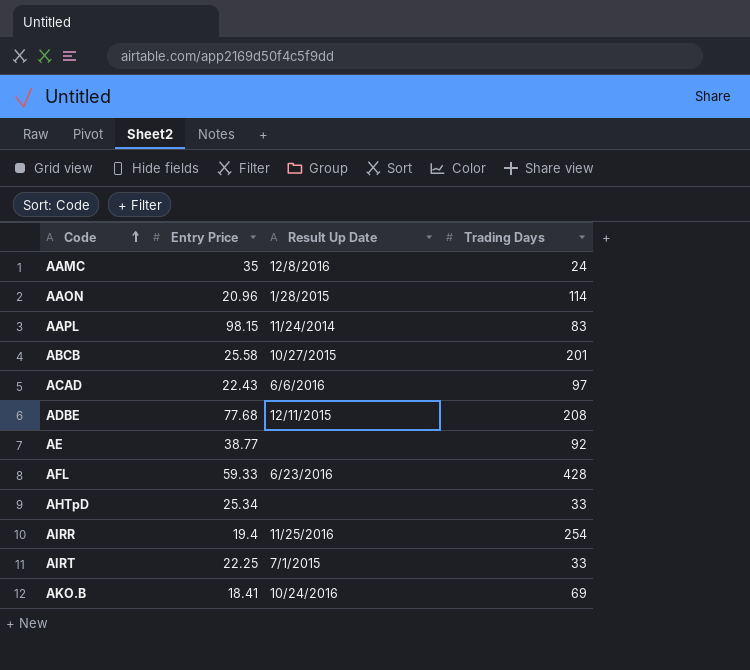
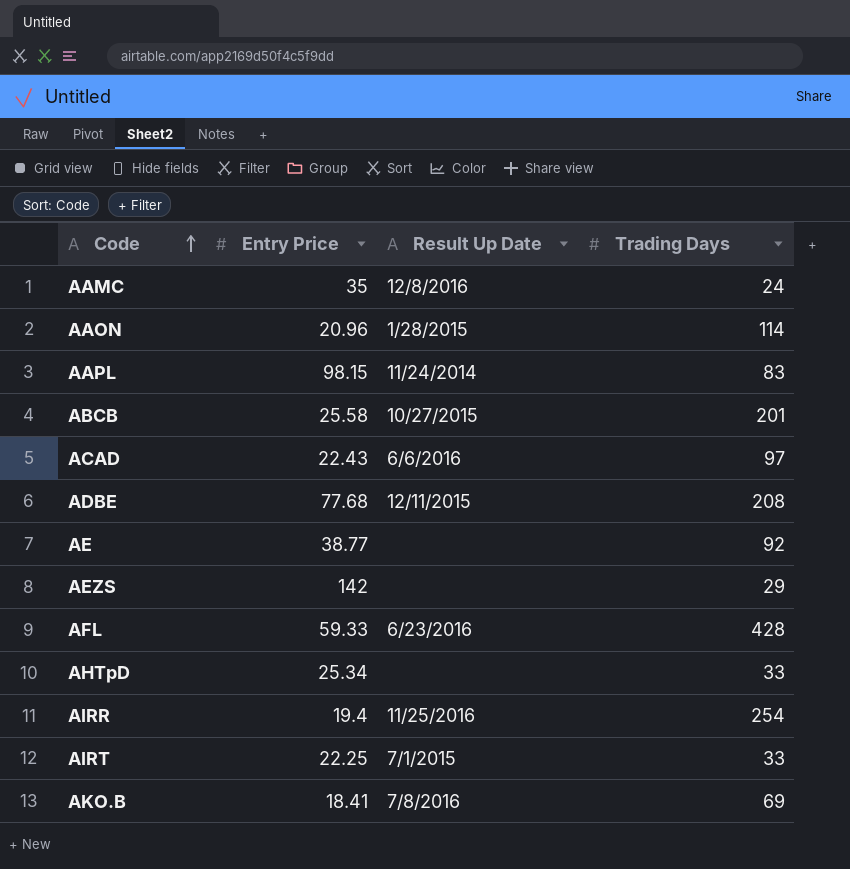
row AEZS: none -> 142 | none | 29
AKO.B | Result Up Date: 10/24/2016 -> 7/8/2016

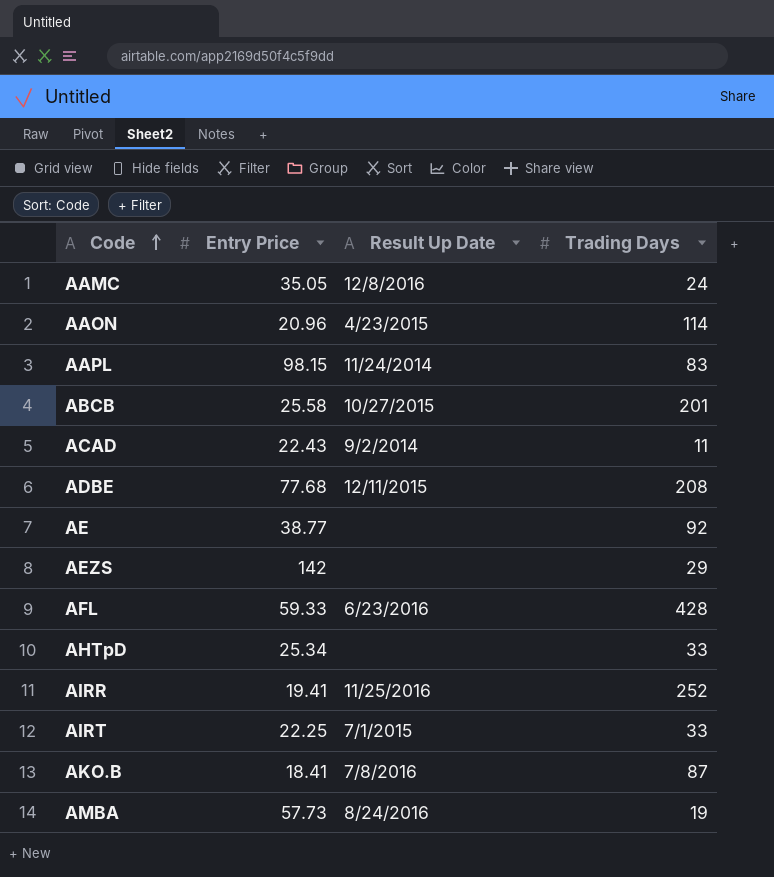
AAMC | Entry Price: 35 -> 35.05
AAON | Result Up Date: 1/28/2015 -> 4/23/2015
ACAD | Result Up Date: 6/6/2016 -> 9/2/2014
ACAD | Trading Days: 97 -> 11
AIRR | Entry Price: 19.4 -> 19.41
AIRR | Trading Days: 254 -> 252
AKO.B | Trading Days: 69 -> 87
row AMBA: none -> 57.73 | 8/24/2016 | 19

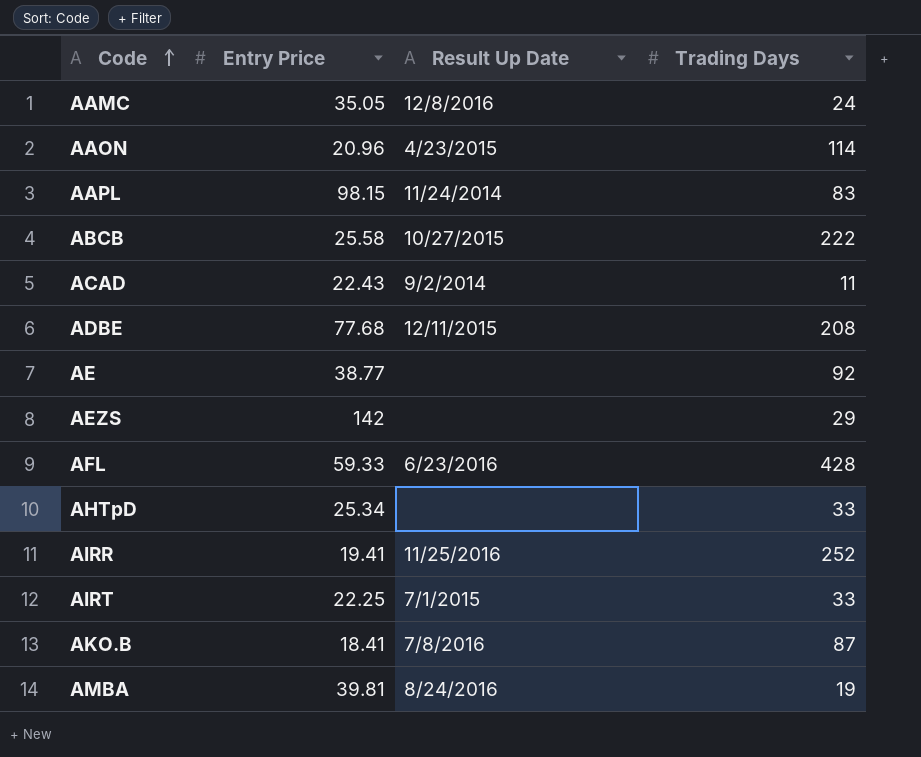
ABCB | Trading Days: 201 -> 222
AMBA | Entry Price: 57.73 -> 39.81

